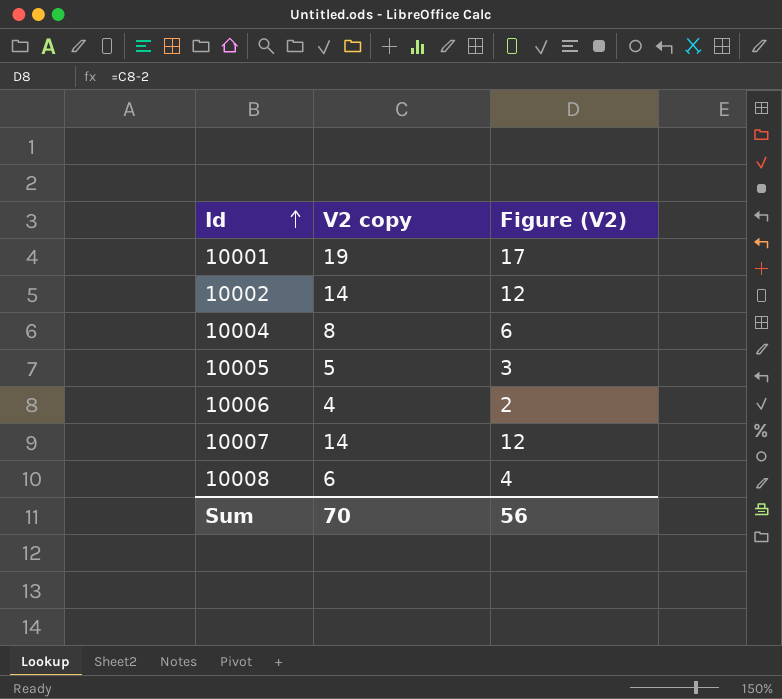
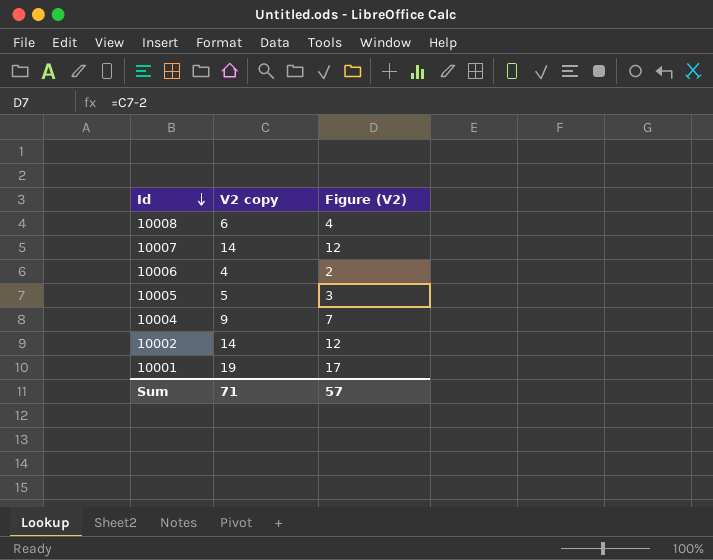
row order: Id ascending -> Id descending
10004 | V2 copy: 8 -> 9
10004 | Figure (V2): 6 -> 7
Sum | V2 copy: 70 -> 71
Sum | Figure (V2): 56 -> 57

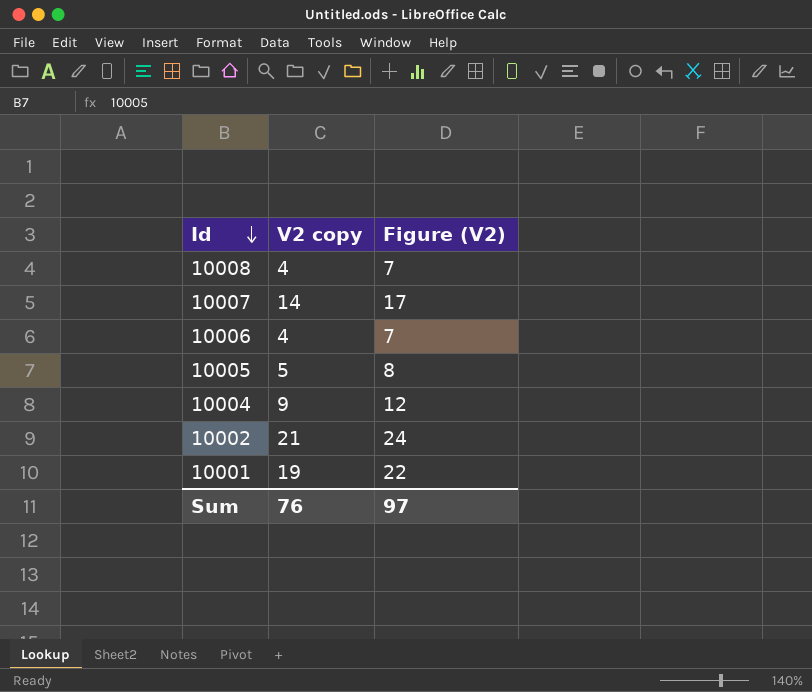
column Figure (V2) | formula: [V2 copy] - 2 -> [V2 copy] + 3
10008 | V2 copy: 6 -> 4
10002 | V2 copy: 14 -> 21
Sum | V2 copy: 71 -> 76
Sum | Figure (V2): 57 -> 97

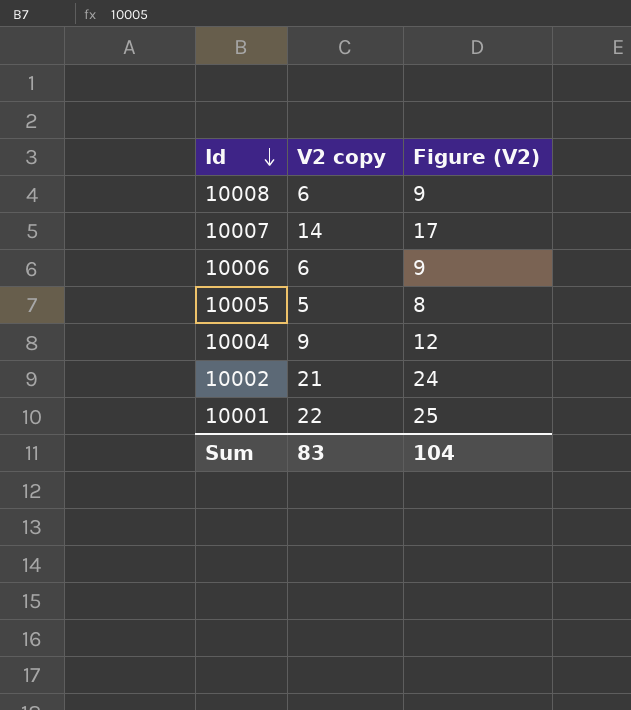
10008 | V2 copy: 4 -> 6
10008 | Figure (V2): 7 -> 9
10006 | V2 copy: 4 -> 6
10006 | Figure (V2): 7 -> 9
10001 | V2 copy: 19 -> 22
10001 | Figure (V2): 22 -> 25
Sum | V2 copy: 76 -> 83
Sum | Figure (V2): 97 -> 104

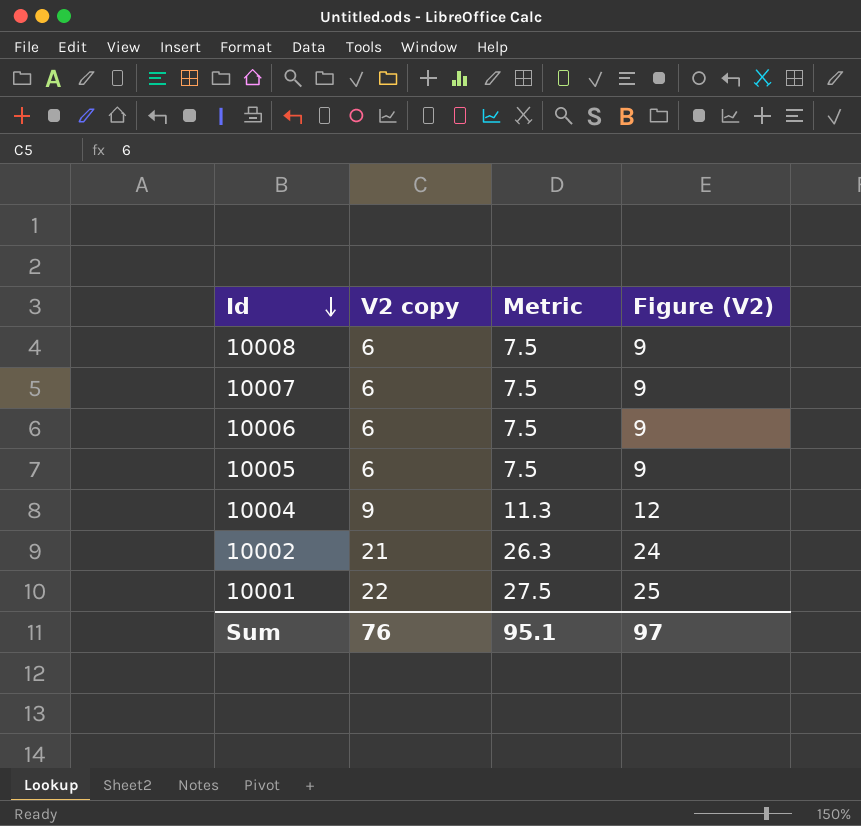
column Metric | formula: none -> [V2 copy] * 1.25
10007 | V2 copy: 14 -> 6
10007 | Figure (V2): 17 -> 9
10005 | V2 copy: 5 -> 6
10005 | Figure (V2): 8 -> 9
Sum | V2 copy: 83 -> 76
Sum | Figure (V2): 104 -> 97

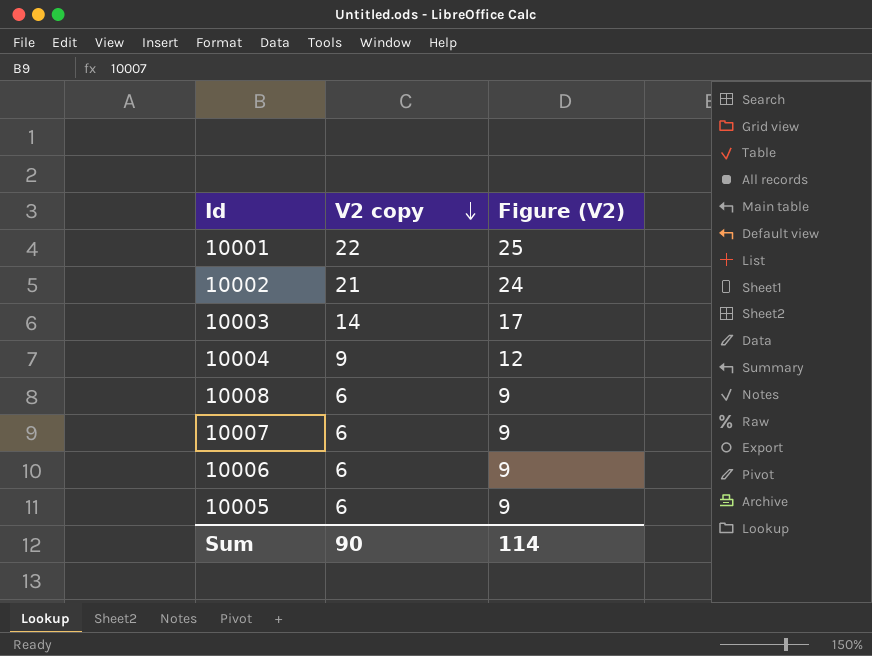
row order: Id descending -> V2 copy descending
column Metric | formula: [V2 copy] * 1.25 -> none
row 10003: none -> 14 | 17
Sum | V2 copy: 76 -> 90
Sum | Figure (V2): 97 -> 114

